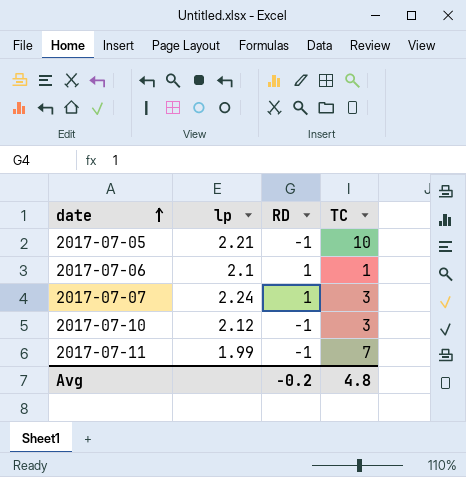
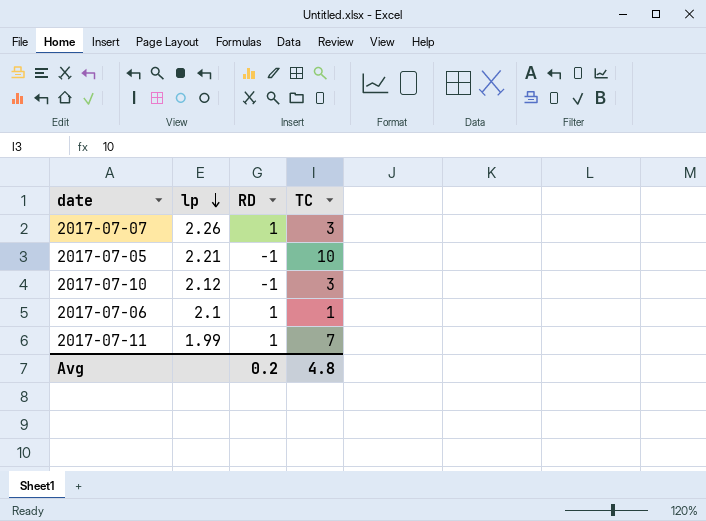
row order: date ascending -> lp descending
2017-07-07 | lp: 2.24 -> 2.26
2017-07-11 | RD: -1 -> 1
Avg | RD: -0.2 -> 0.2

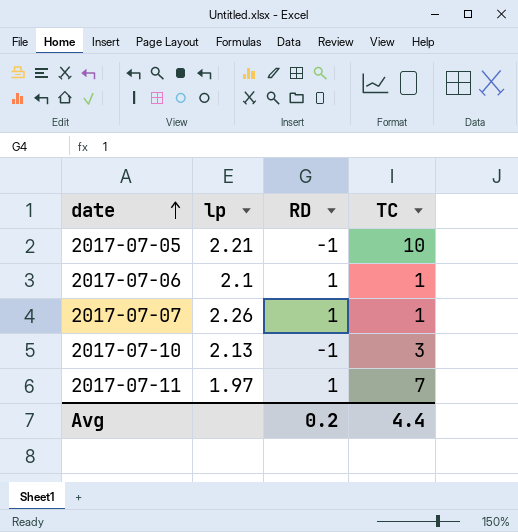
row order: lp descending -> date ascending
2017-07-07 | TC: 3 -> 1
2017-07-10 | lp: 2.12 -> 2.13
2017-07-11 | lp: 1.99 -> 1.97
Avg | TC: 4.8 -> 4.4

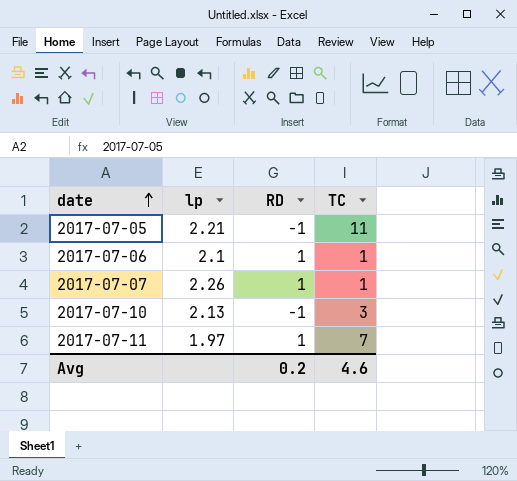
2017-07-05 | TC: 10 -> 11
Avg | TC: 4.4 -> 4.6

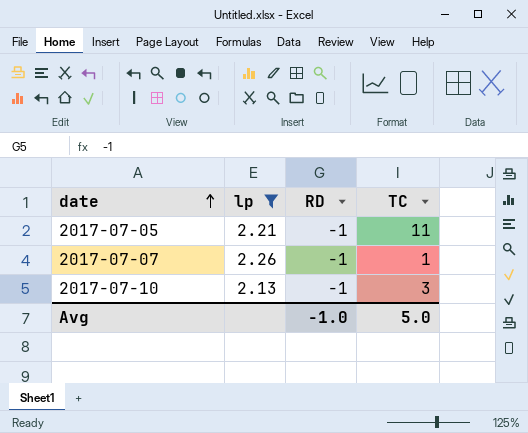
filter: none -> lp >= 2.13
2017-07-07 | RD: 1 -> -1
Avg | RD: 0.2 -> -1.0
Avg | TC: 4.6 -> 5.0

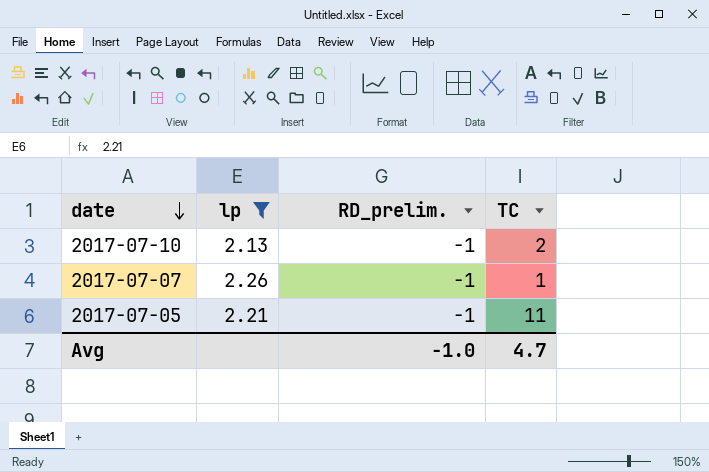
row order: date ascending -> date descending
column name: RD -> RD_prelim.
2017-07-10 | TC: 3 -> 2
Avg | TC: 5.0 -> 4.7

